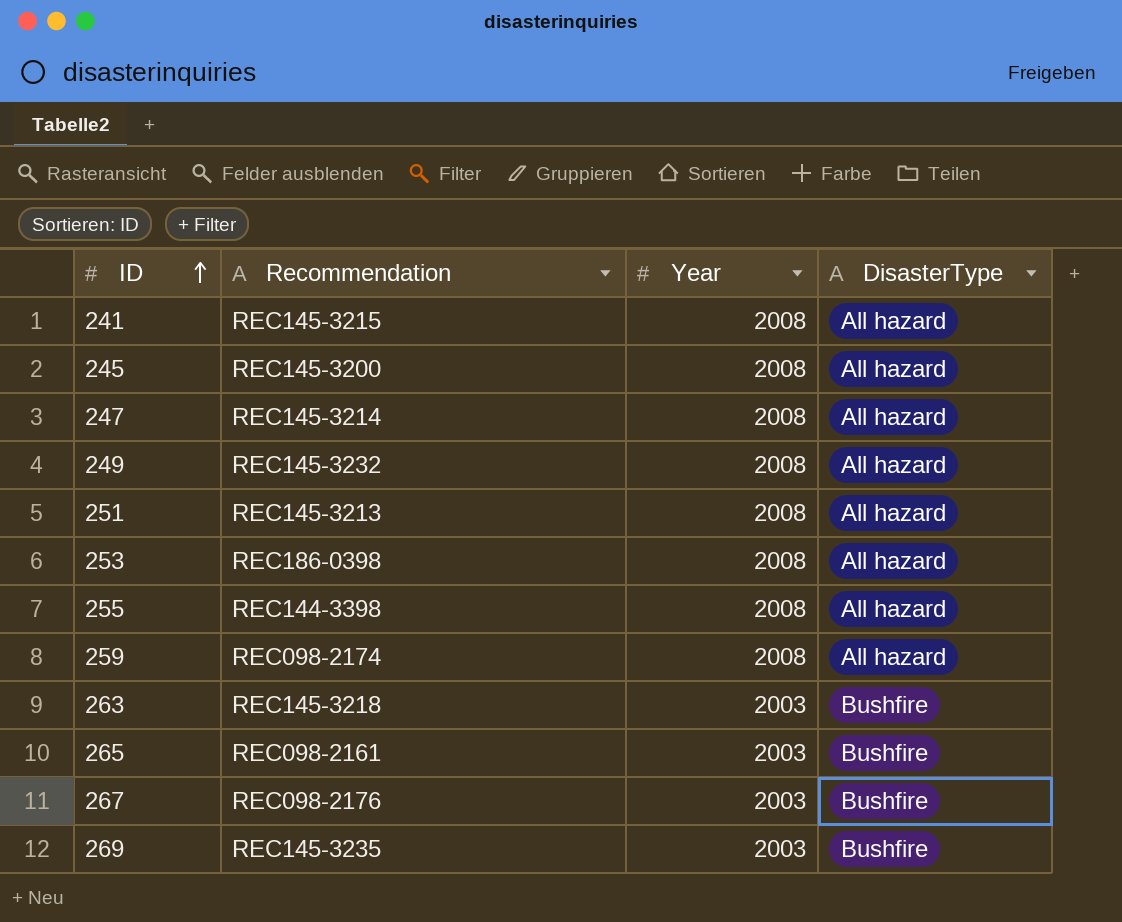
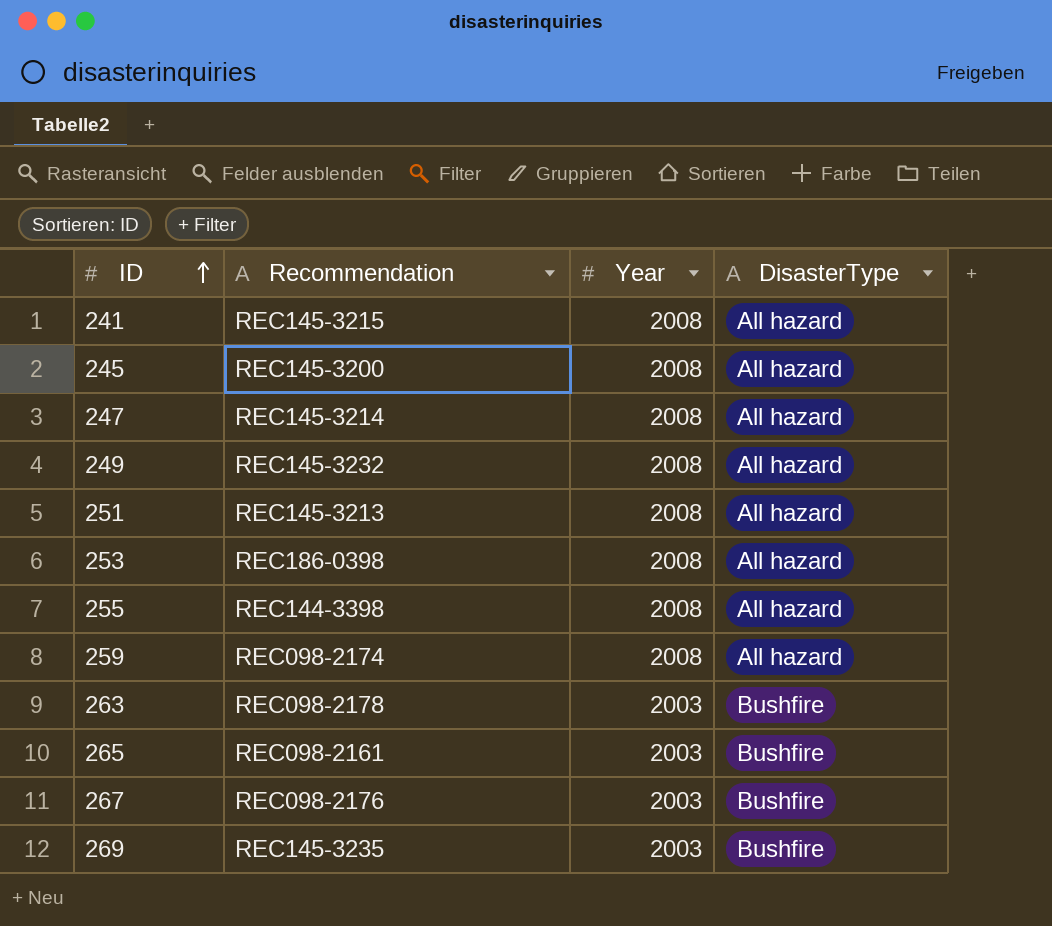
263 | Recommendation: REC145-3218 -> REC098-2178

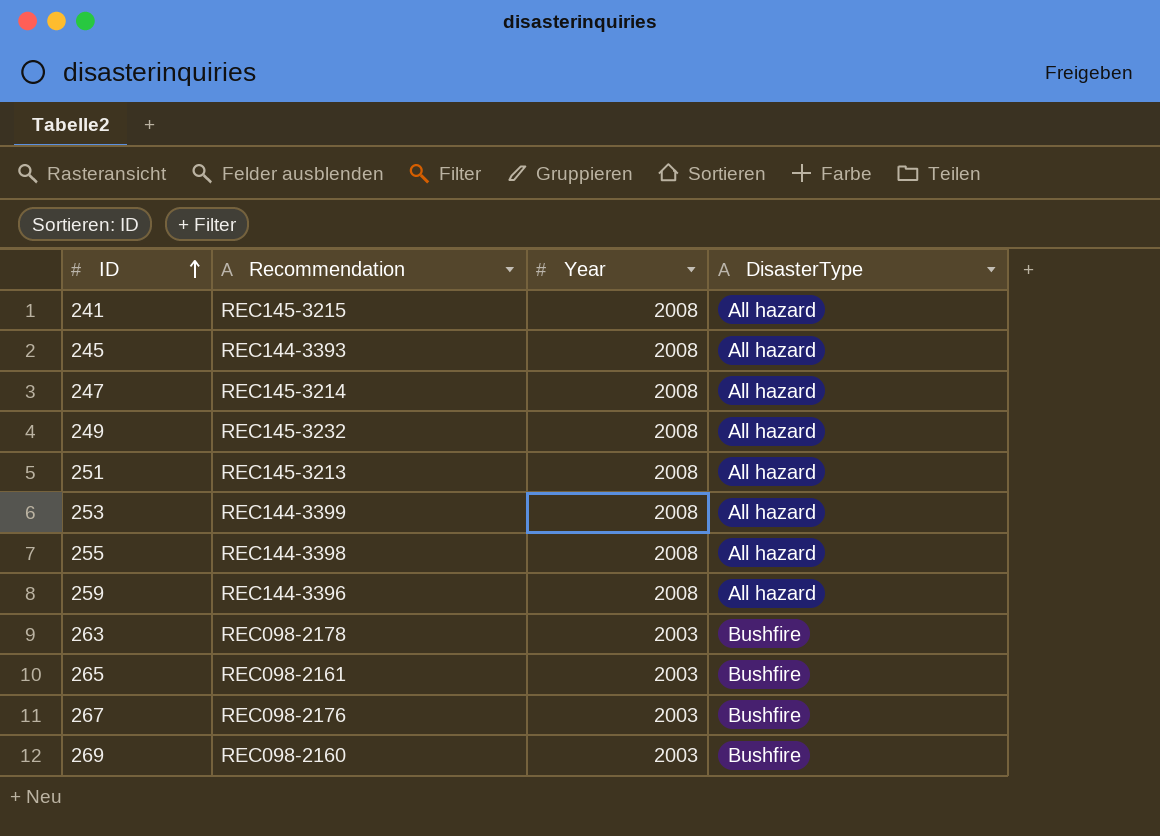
245 | Recommendation: REC145-3200 -> REC144-3393
253 | Recommendation: REC186-0398 -> REC144-3399
259 | Recommendation: REC098-2174 -> REC144-3396
269 | Recommendation: REC145-3235 -> REC098-2160

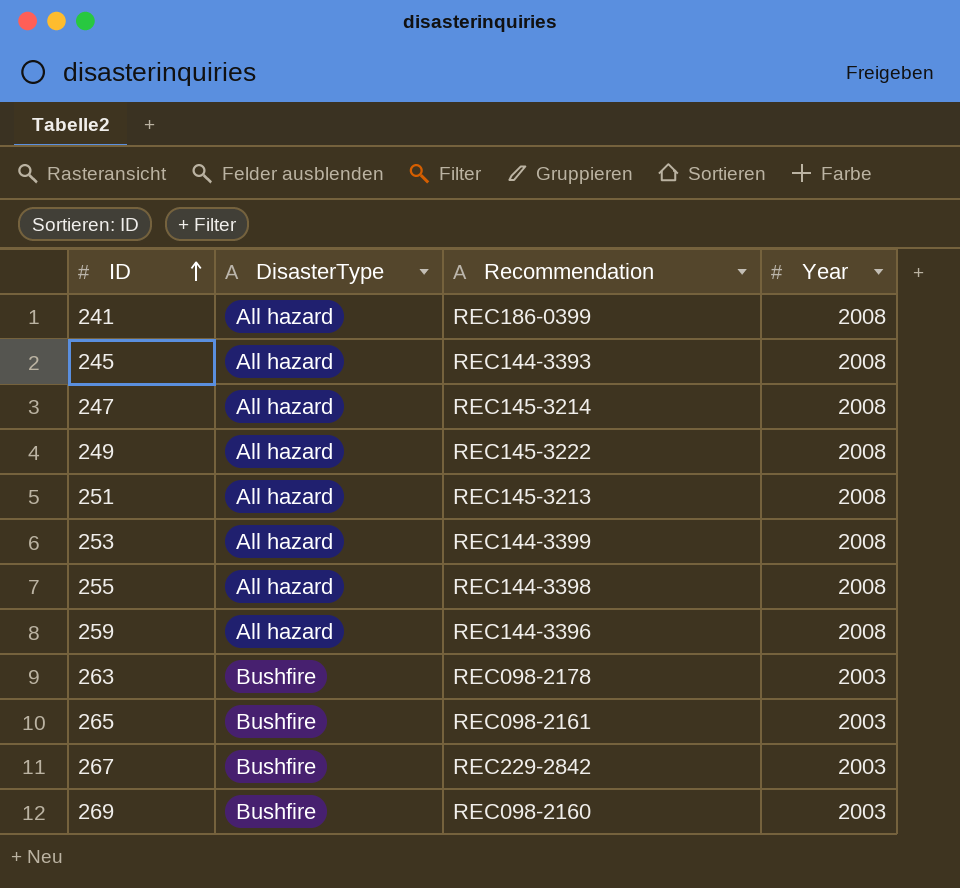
column DisasterType | position: 4 -> 2
241 | Recommendation: REC145-3215 -> REC186-0399
249 | Recommendation: REC145-3232 -> REC145-3222
267 | Recommendation: REC098-2176 -> REC229-2842

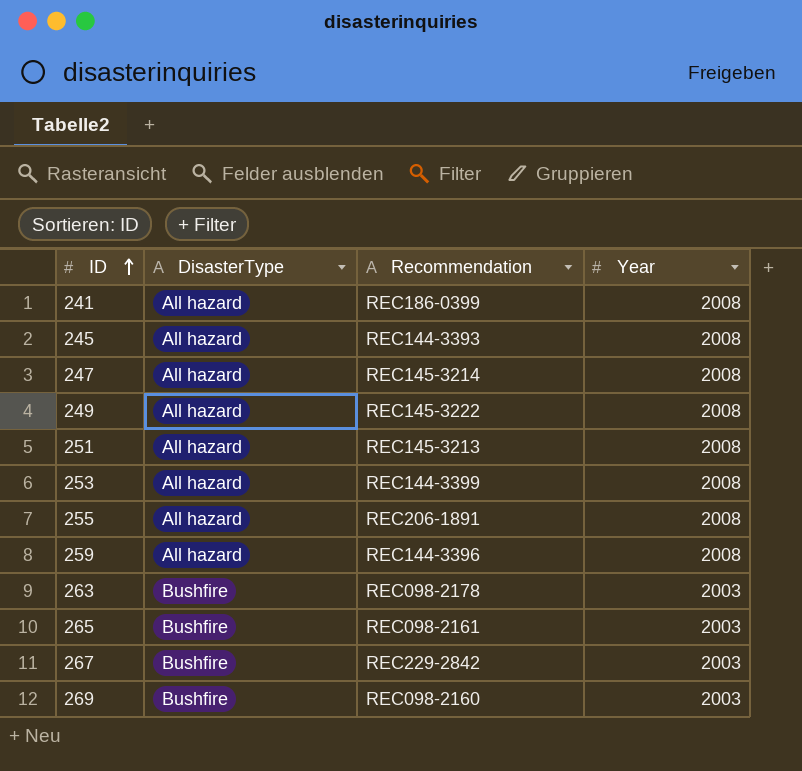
255 | Recommendation: REC144-3398 -> REC206-1891

